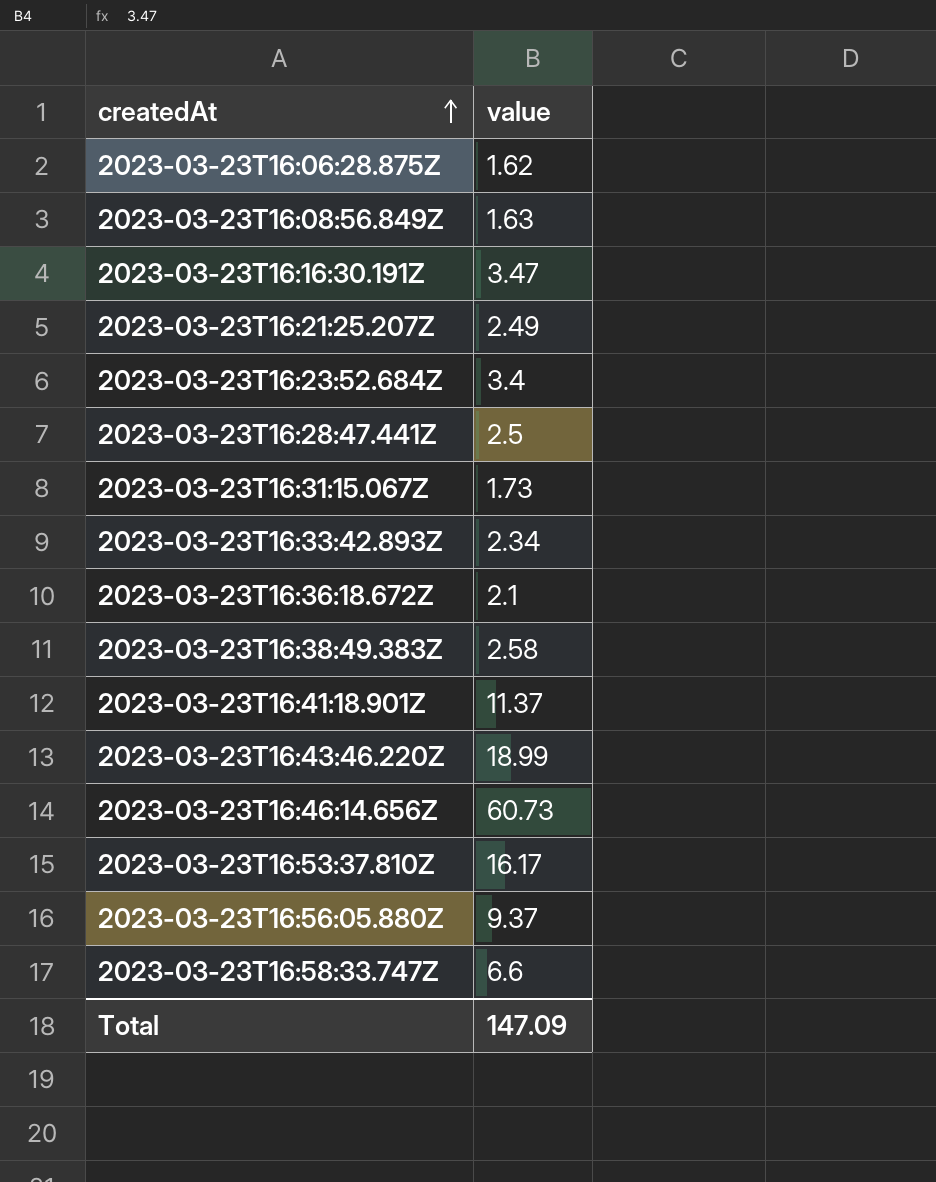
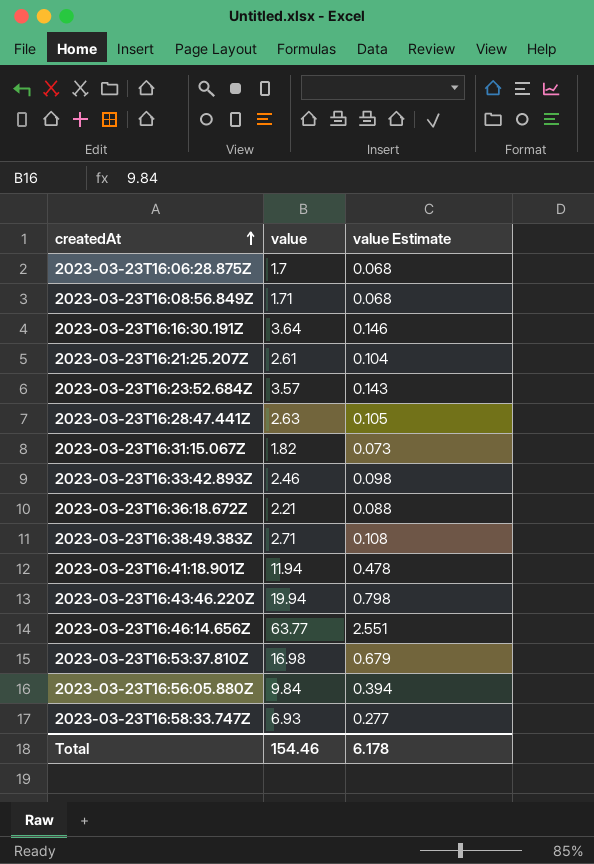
column value Estimate | formula: none -> [value] * 0.04
2023-03-23T16:06:28.875Z | value: 1.62 -> 1.7
2023-03-23T16:08:56.849Z | value: 1.63 -> 1.71
2023-03-23T16:16:30.191Z | value: 3.47 -> 3.64
2023-03-23T16:21:25.207Z | value: 2.49 -> 2.61
2023-03-23T16:23:52.684Z | value: 3.4 -> 3.57
2023-03-23T16:28:47.441Z | value: 2.5 -> 2.63
2023-03-23T16:31:15.067Z | value: 1.73 -> 1.82
2023-03-23T16:33:42.893Z | value: 2.34 -> 2.46
2023-03-23T16:36:18.672Z | value: 2.1 -> 2.21
2023-03-23T16:38:49.383Z | value: 2.58 -> 2.71
2023-03-23T16:41:18.901Z | value: 11.37 -> 11.94
2023-03-23T16:43:46.220Z | value: 18.99 -> 19.94
2023-03-23T16:46:14.656Z | value: 60.73 -> 63.77
2023-03-23T16:53:37.810Z | value: 16.17 -> 16.98
2023-03-23T16:56:05.880Z | value: 9.37 -> 9.84
2023-03-23T16:58:33.747Z | value: 6.6 -> 6.93
Total | value: 147.09 -> 154.46

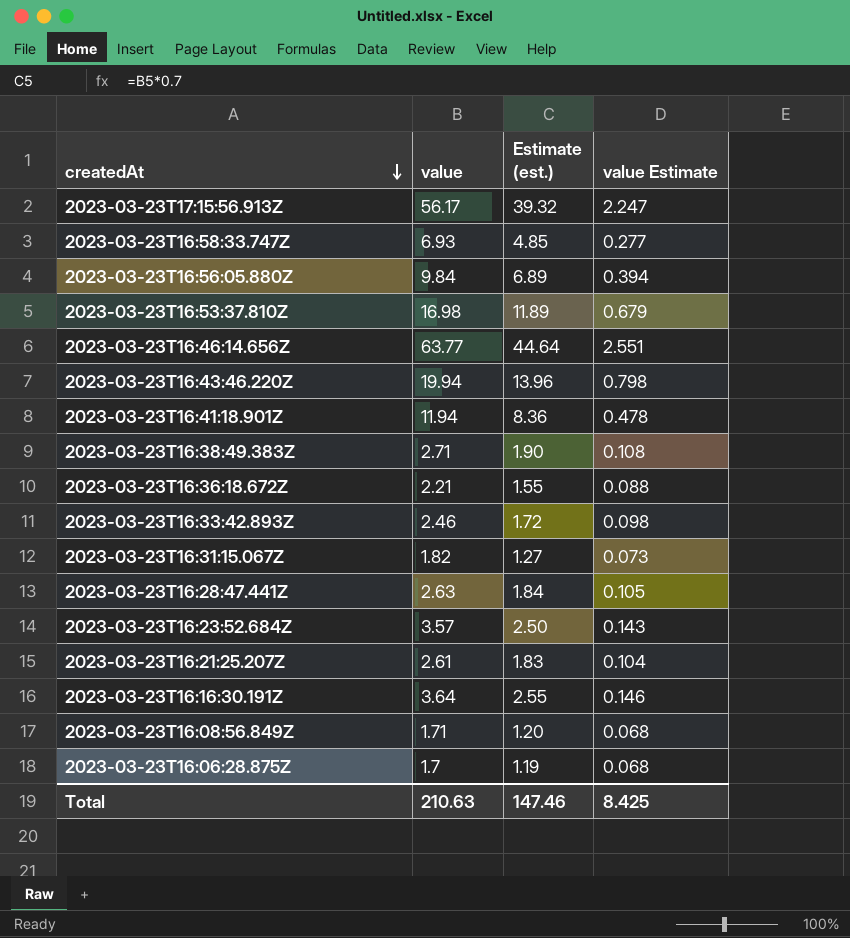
row order: createdAt ascending -> createdAt descending
column Estimate (est.) | formula: none -> [value] * 0.7
row 2023-03-23T17:15:56.913Z: none -> 56.17 | 39.32 | 2.247
Total | value: 154.46 -> 210.63
Total | value Estimate: 6.178 -> 8.425

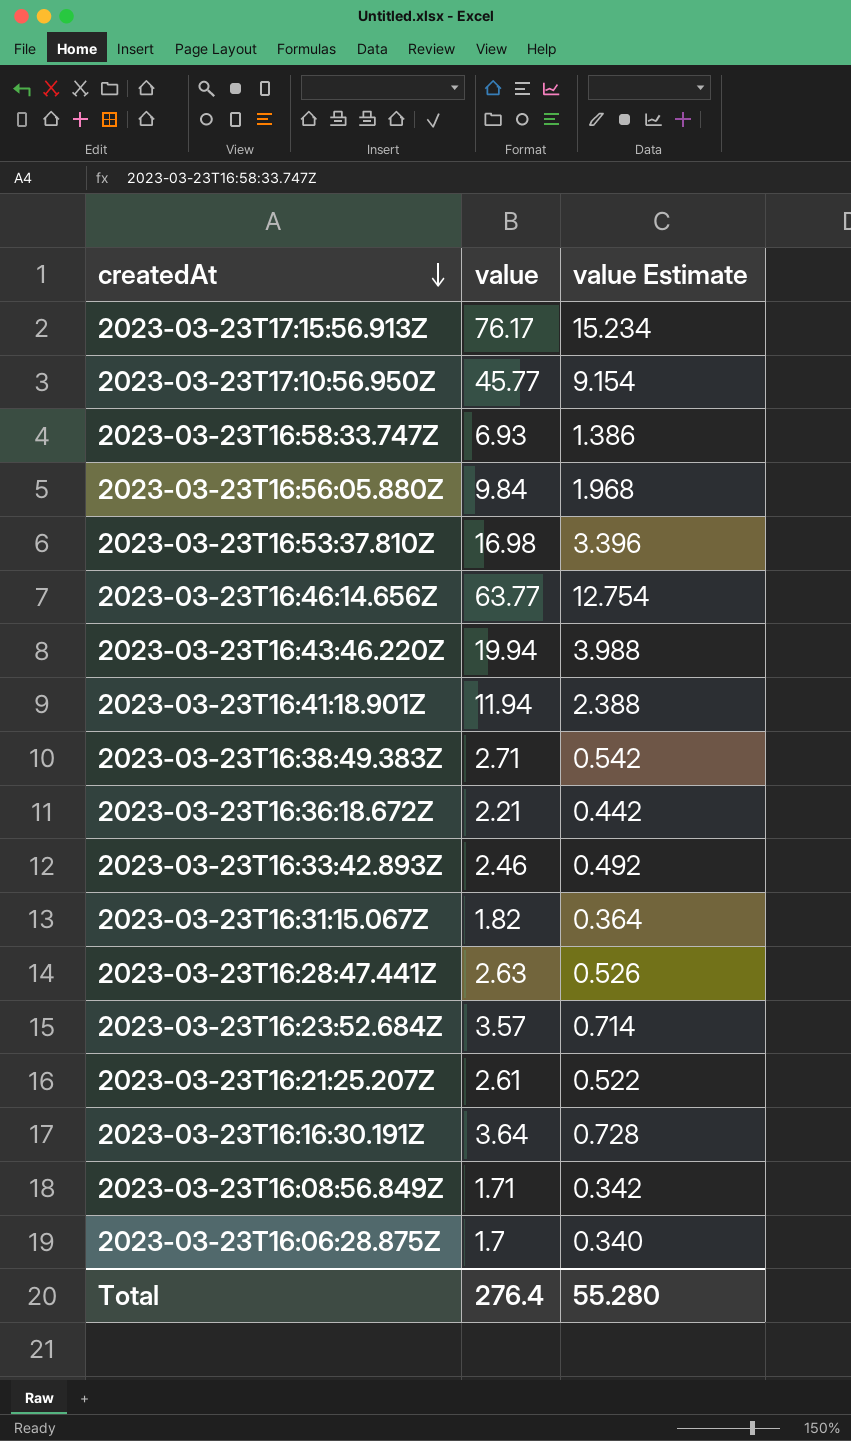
column Estimate (est.) | formula: [value] * 0.7 -> none
column value Estimate | formula: [value] * 0.04 -> [value] * 0.2
2023-03-23T17:15:56.913Z | value: 56.17 -> 76.17
row 2023-03-23T17:10:56.950Z: none -> 45.77 | 9.154
Total | value: 210.63 -> 276.4
Total | value Estimate: 8.425 -> 55.280

